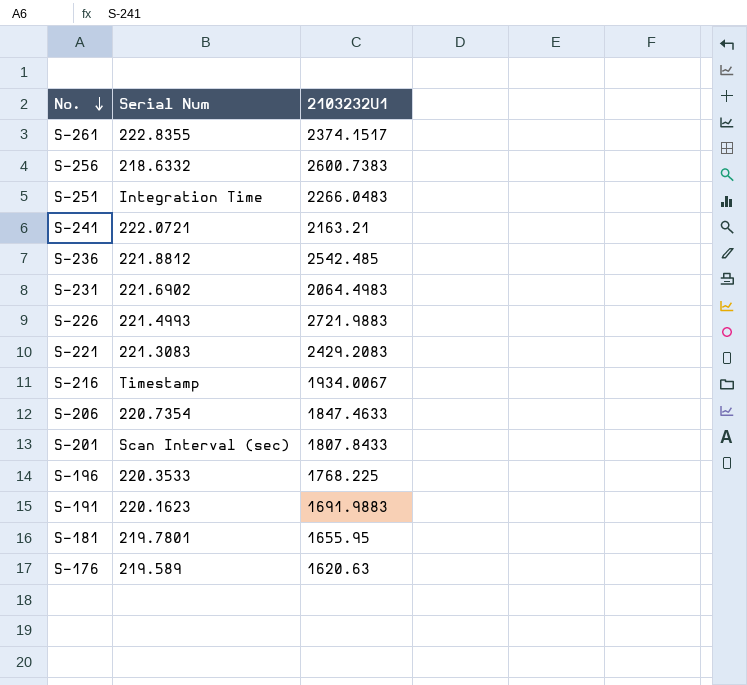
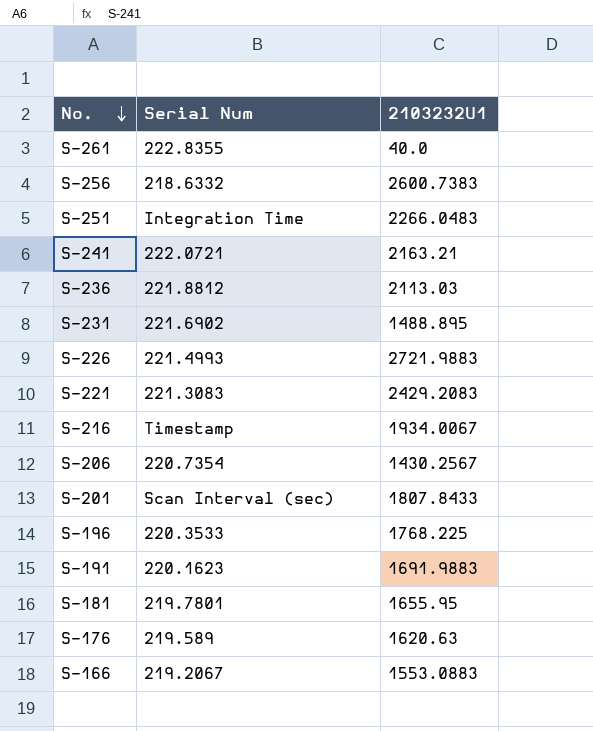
S-261 | 2103232U1: 2374.1517 -> 40.0
S-236 | 2103232U1: 2542.485 -> 2113.03
S-231 | 2103232U1: 2064.4983 -> 1488.895
S-206 | 2103232U1: 1847.4633 -> 1430.2567
row S-166: none -> 219.2067 | 1553.0883

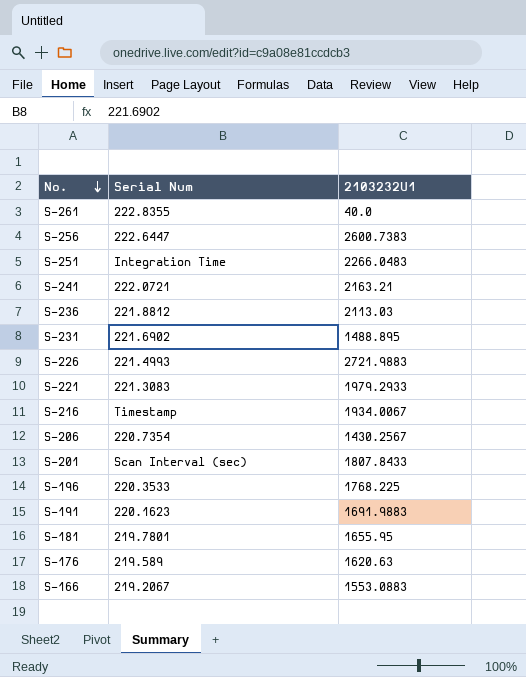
S-256 | Serial Num: 218.6332 -> 222.6447
S-221 | 2103232U1: 2429.2083 -> 1979.2933

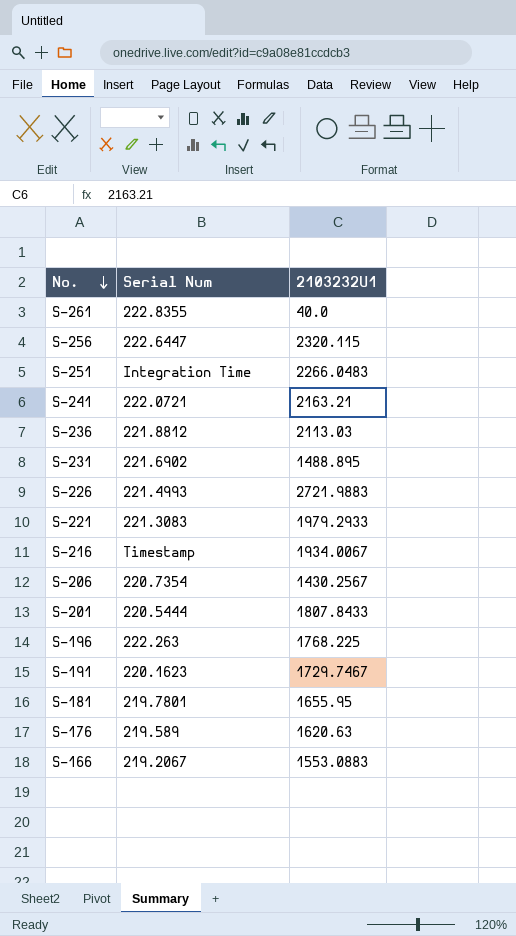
S-256 | 2103232U1: 2600.7383 -> 2320.115
S-201 | Serial Num: Scan Interval (sec) -> 220.5444
S-196 | Serial Num: 220.3533 -> 222.263
S-191 | 2103232U1: 1691.9883 -> 1729.7467

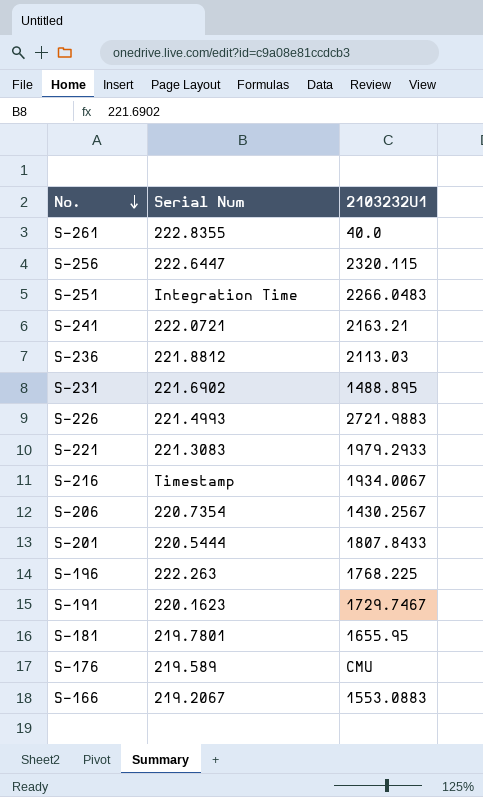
S-176 | 2103232U1: 1620.63 -> CMU

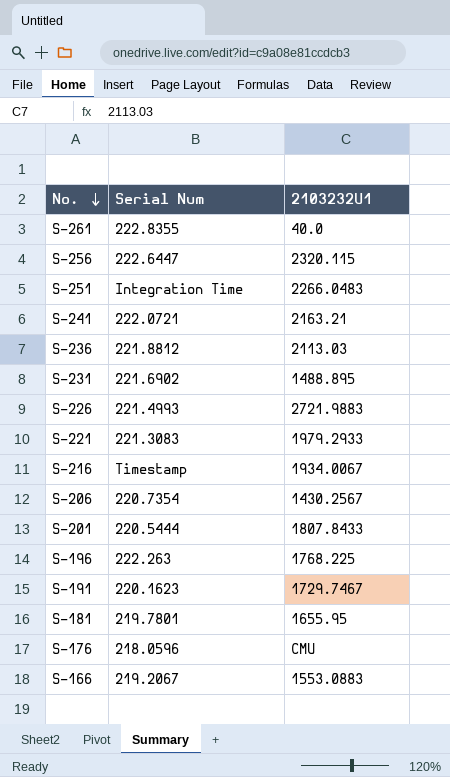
S-176 | Serial Num: 219.589 -> 218.0596

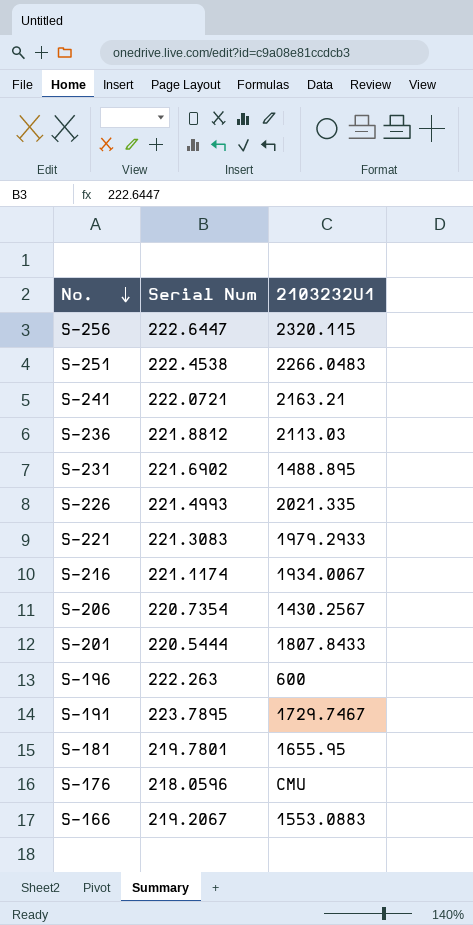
row S-261: 222.8355 | 40.0 -> none
S-251 | Serial Num: Integration Time -> 222.4538
S-226 | 2103232U1: 2721.9883 -> 2021.335
S-216 | Serial Num: Timestamp -> 221.1174
S-196 | 2103232U1: 1768.225 -> 600
S-191 | Serial Num: 220.1623 -> 223.7895

